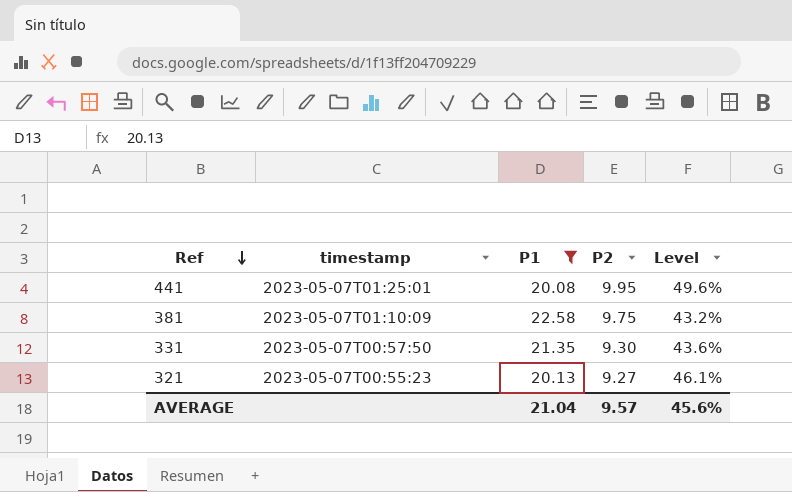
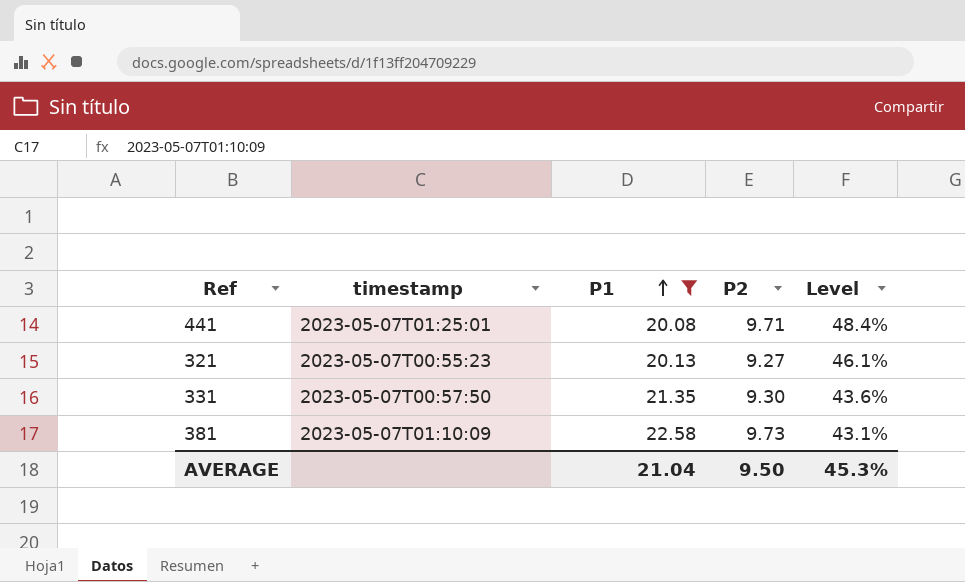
row order: Ref descending -> P1 ascending
441 | P2: 9.95 -> 9.71
441 | Level: 49.6% -> 48.4%
381 | P2: 9.75 -> 9.73
381 | Level: 43.2% -> 43.1%
AVERAGE | P2: 9.57 -> 9.50
AVERAGE | Level: 45.6% -> 45.3%

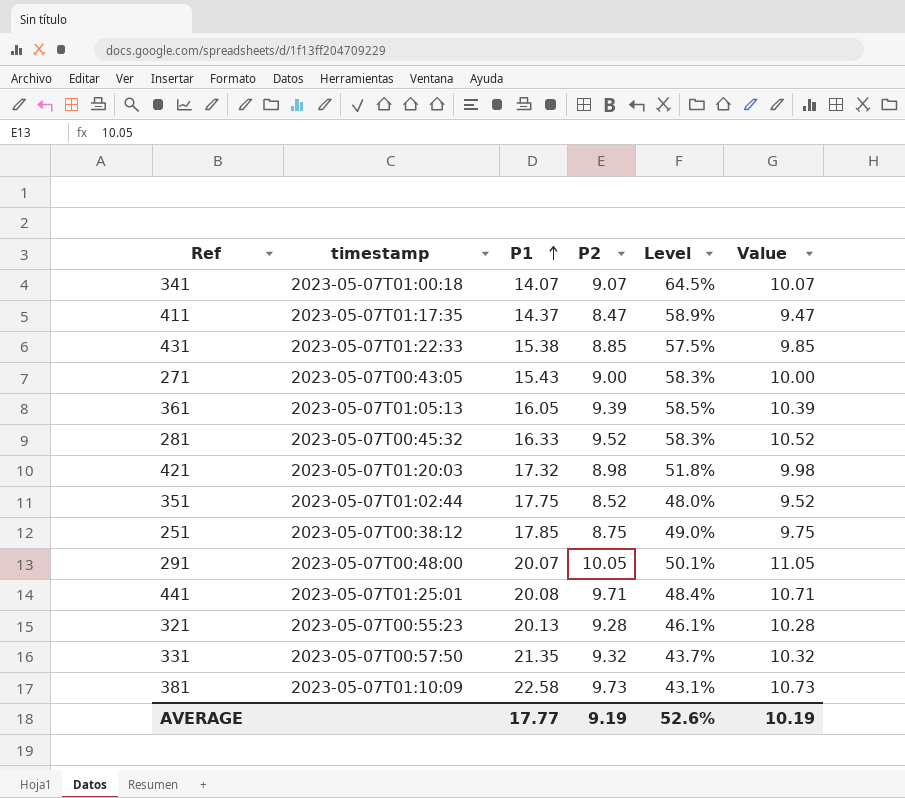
filter: P1 >= 20.08 -> none
column Value | formula: none -> [P2] + 1
321 | P2: 9.27 -> 9.28
331 | P2: 9.30 -> 9.32
331 | Level: 43.6% -> 43.7%
AVERAGE | P1: 21.04 -> 17.77
AVERAGE | P2: 9.50 -> 9.19
AVERAGE | Level: 45.3% -> 52.6%

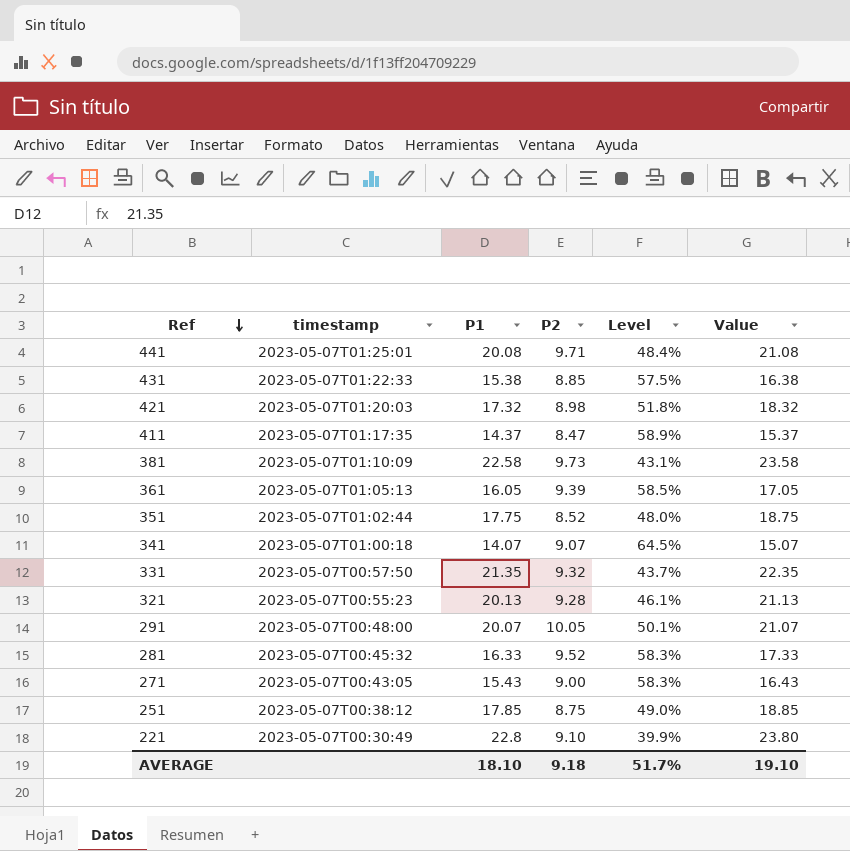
row order: P1 ascending -> Ref descending
column Value | formula: [P2] + 1 -> [P1] + 1
row 221: none -> 2023-05-07T00:30:49 | 22.8 | 9.10 | 39.9% | 23.80
AVERAGE | P1: 17.77 -> 18.10
AVERAGE | P2: 9.19 -> 9.18
AVERAGE | Level: 52.6% -> 51.7%
AVERAGE | Value: 10.19 -> 19.10

